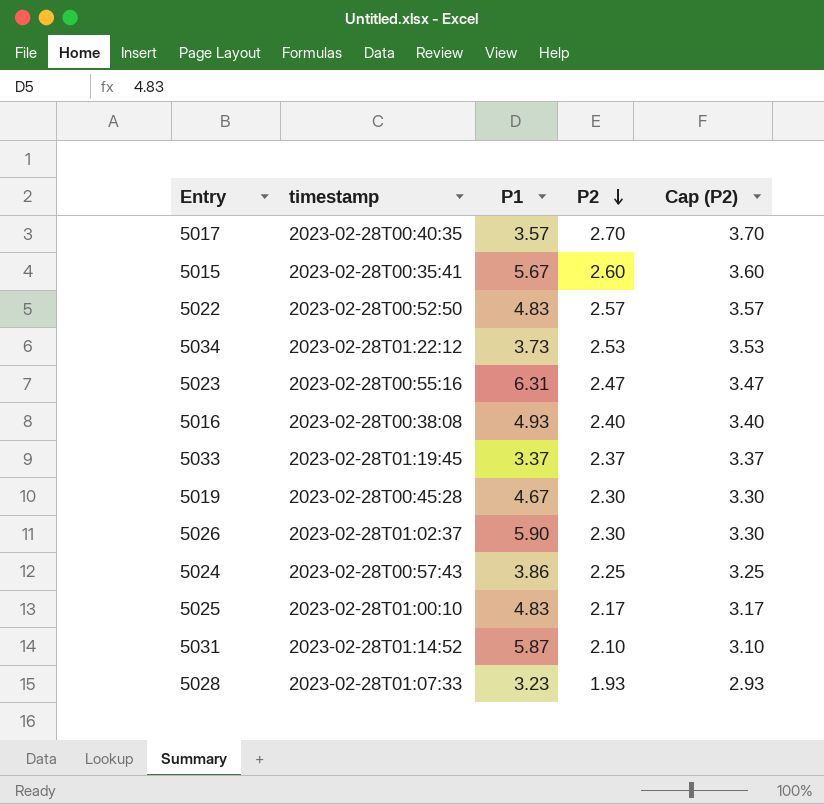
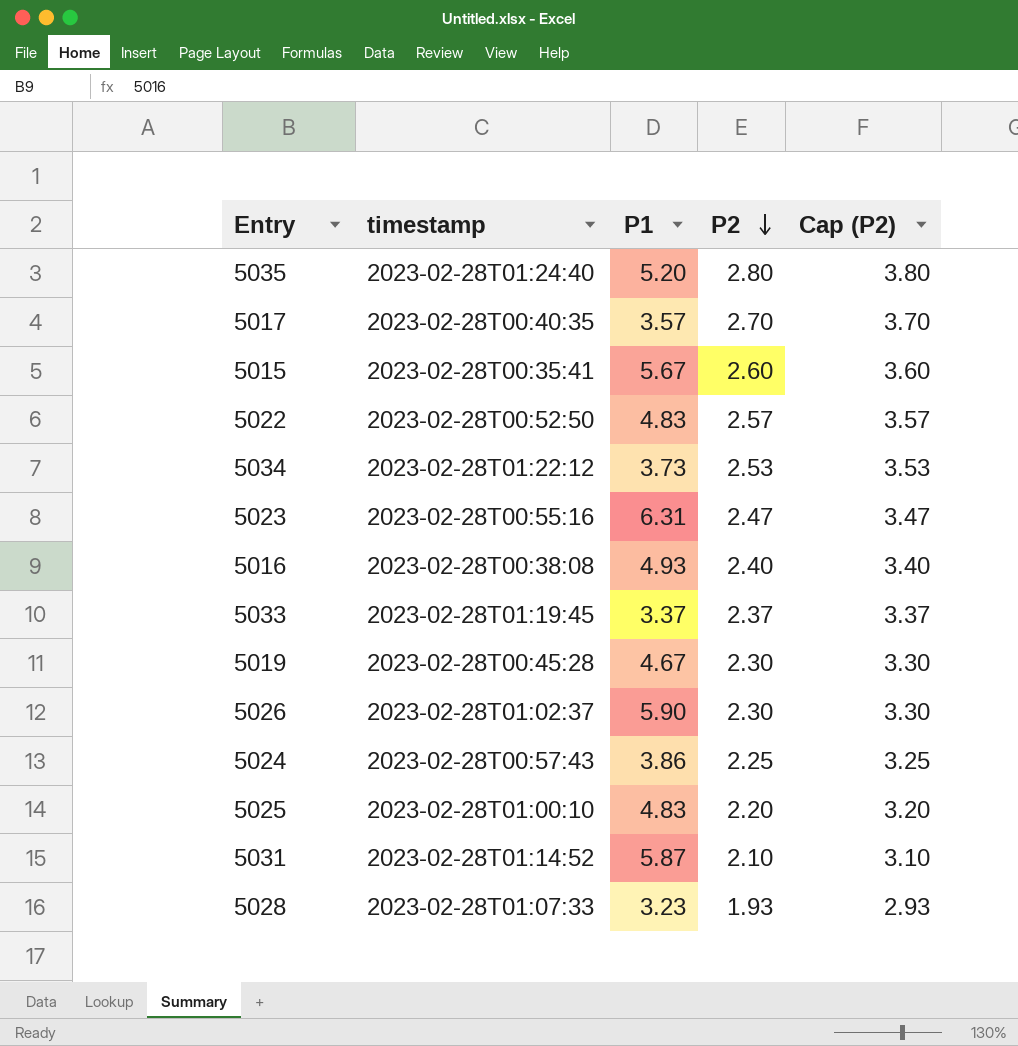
row 5035: none -> 2023-02-28T01:24:40 | 5.20 | 2.80 | 3.80
5025 | P2: 2.17 -> 2.20
5025 | Cap (P2): 3.17 -> 3.20

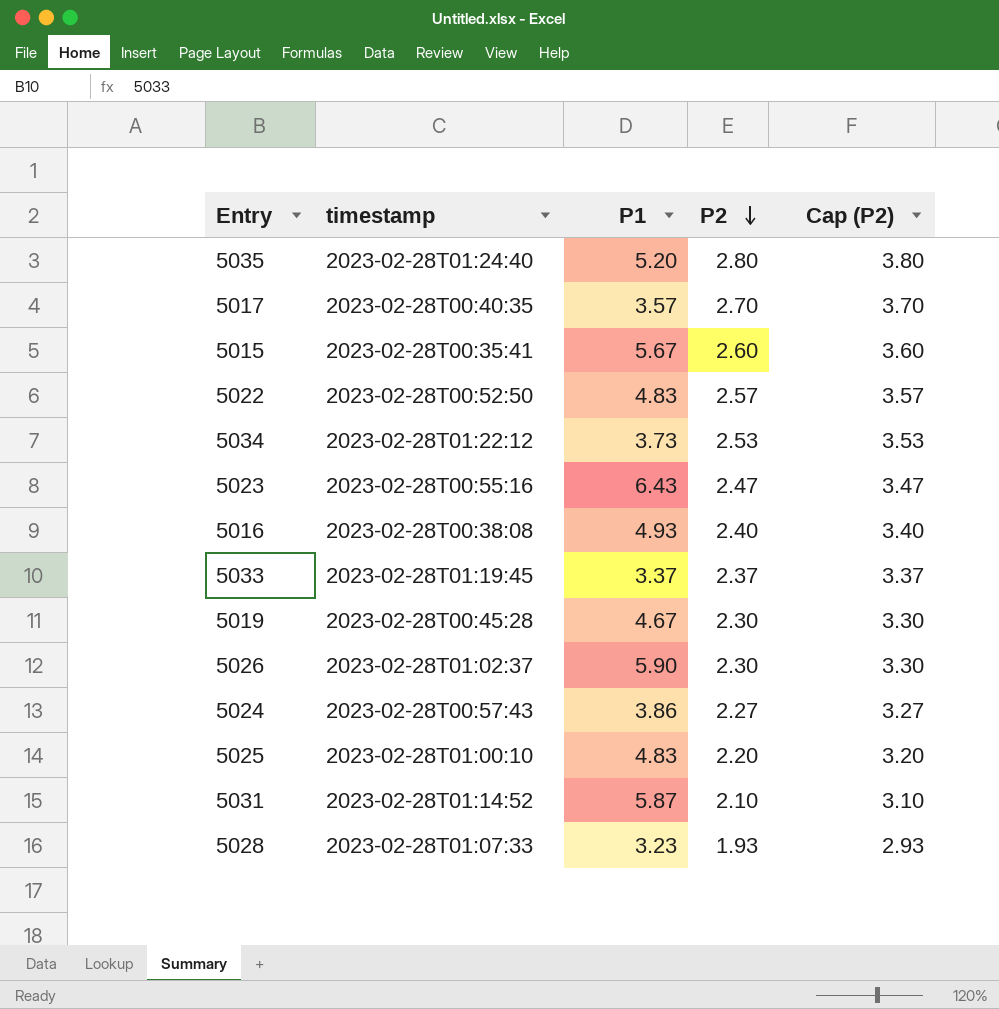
5023 | P1: 6.31 -> 6.43
5024 | P2: 2.25 -> 2.27
5024 | Cap (P2): 3.25 -> 3.27

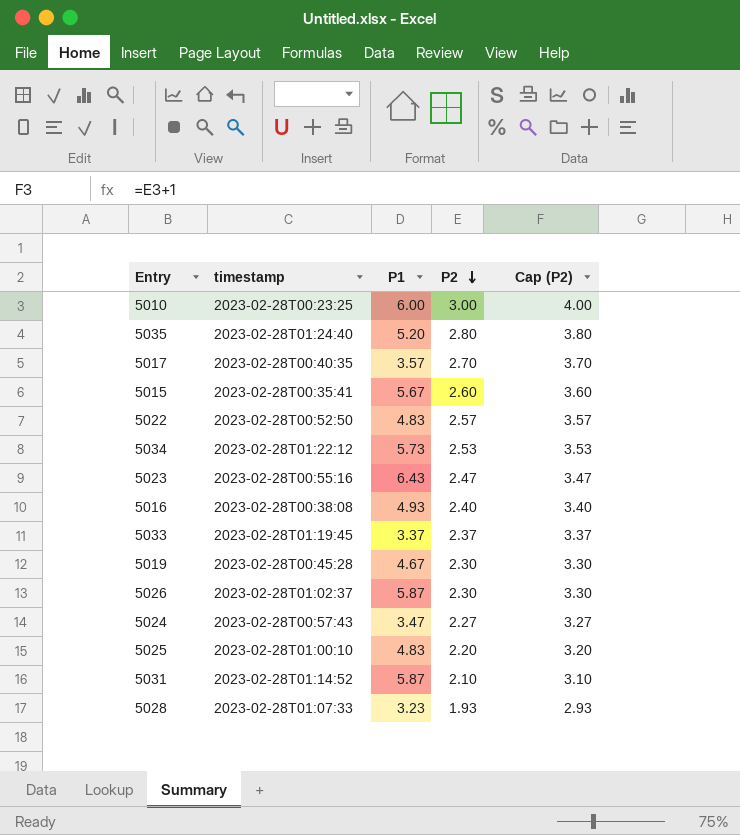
row 5010: none -> 2023-02-28T00:23:25 | 6.00 | 3.00 | 4.00
5034 | P1: 3.73 -> 5.73
5026 | P1: 5.90 -> 5.87
5024 | P1: 3.86 -> 3.47

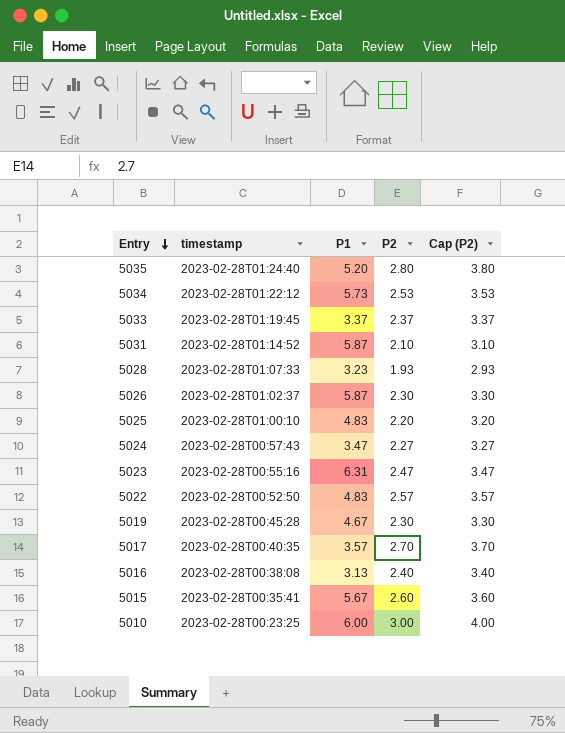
row order: P2 descending -> Entry descending
5023 | P1: 6.43 -> 6.31
5016 | P1: 4.93 -> 3.13

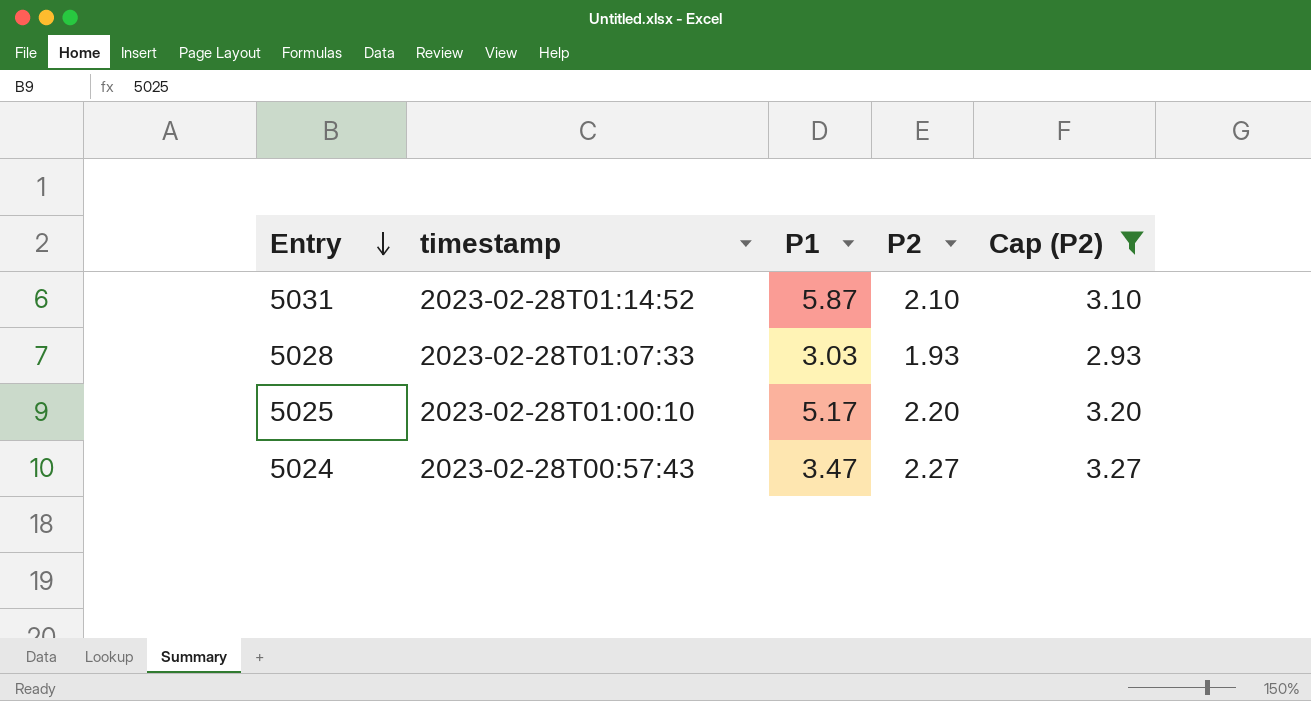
filter: none -> Cap (P2) <= 3.27
5028 | P1: 3.23 -> 3.03
5025 | P1: 4.83 -> 5.17

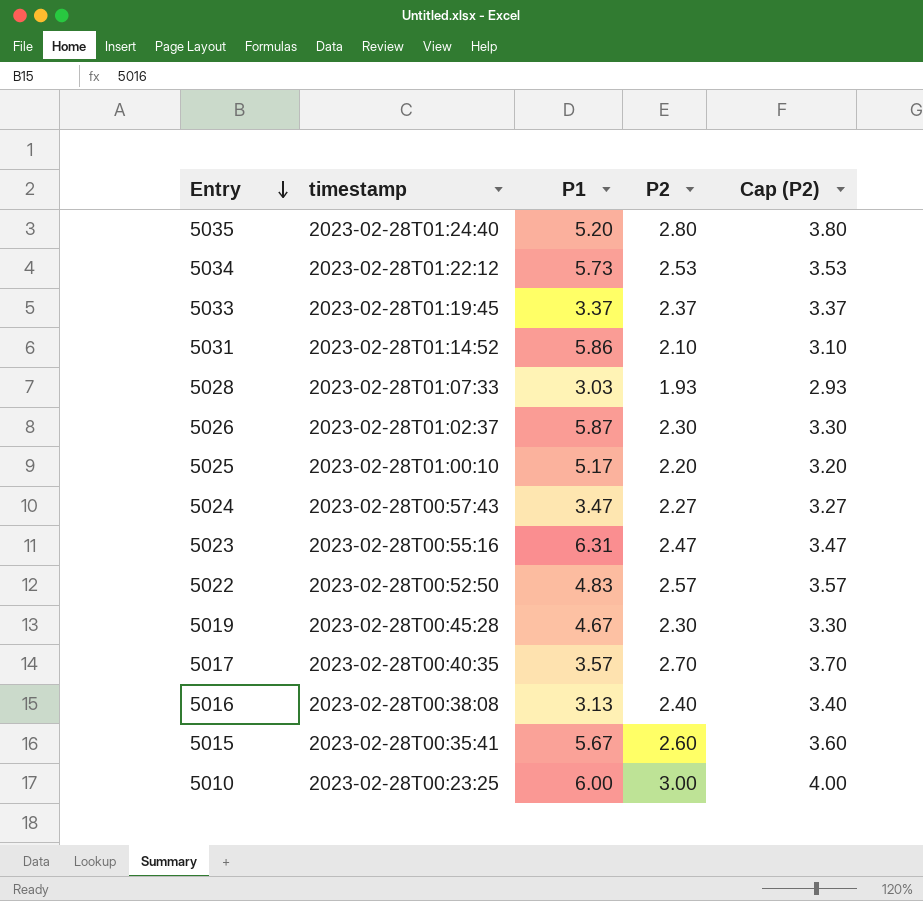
filter: Cap (P2) <= 3.27 -> none
5031 | P1: 5.87 -> 5.86

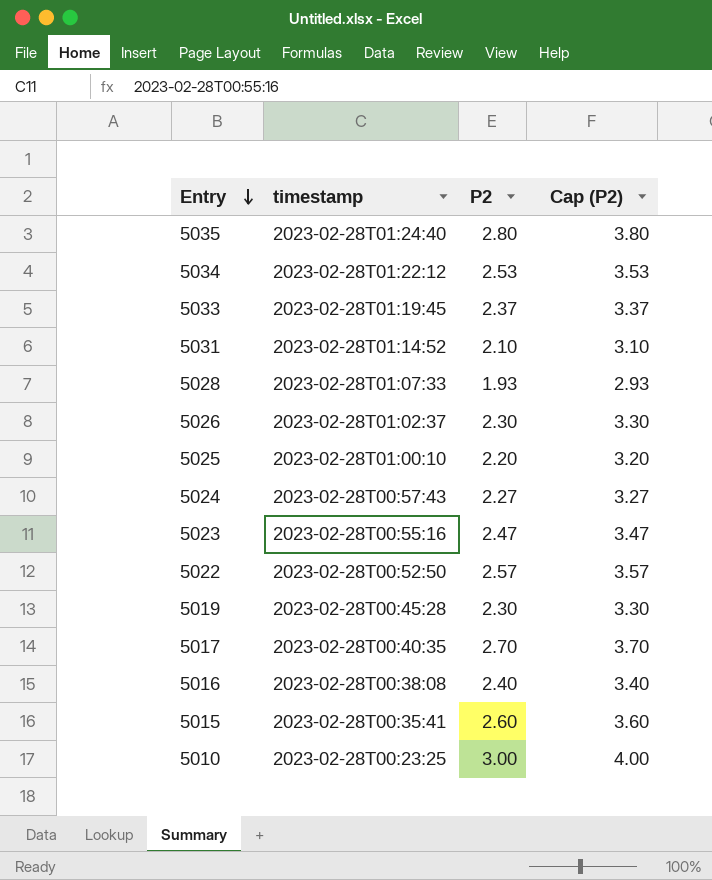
column P1 | position: 3 -> none

